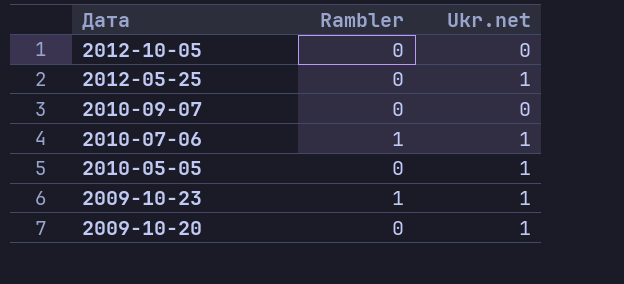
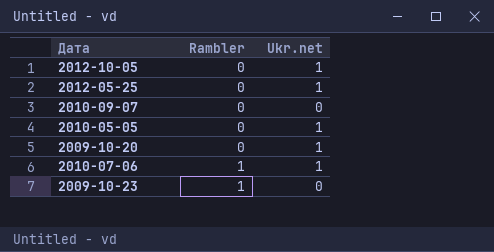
row order: Дата descending -> Rambler ascending
2012-10-05 | Ukr.net: 0 -> 1
2009-10-23 | Ukr.net: 1 -> 0

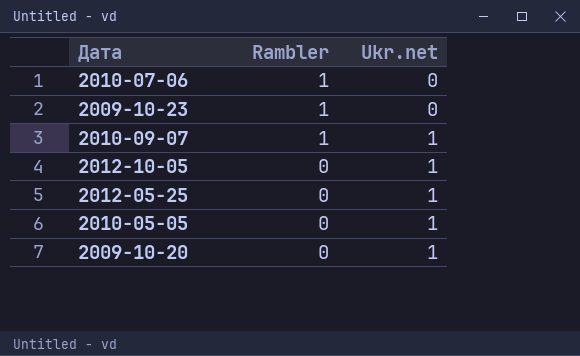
row order: Rambler ascending -> Rambler descending
2010-07-06 | Ukr.net: 1 -> 0
2010-09-07 | Rambler: 0 -> 1
2010-09-07 | Ukr.net: 0 -> 1

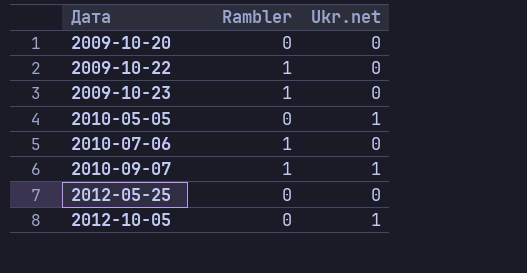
row order: Rambler descending -> Дата ascending
2009-10-20 | Ukr.net: 1 -> 0
row 2009-10-22: none -> 1 | 0
2012-05-25 | Ukr.net: 1 -> 0

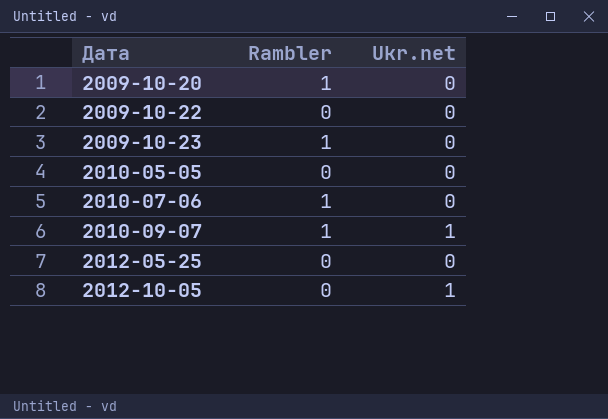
2009-10-20 | Rambler: 0 -> 1
2009-10-22 | Rambler: 1 -> 0
2010-05-05 | Ukr.net: 1 -> 0

